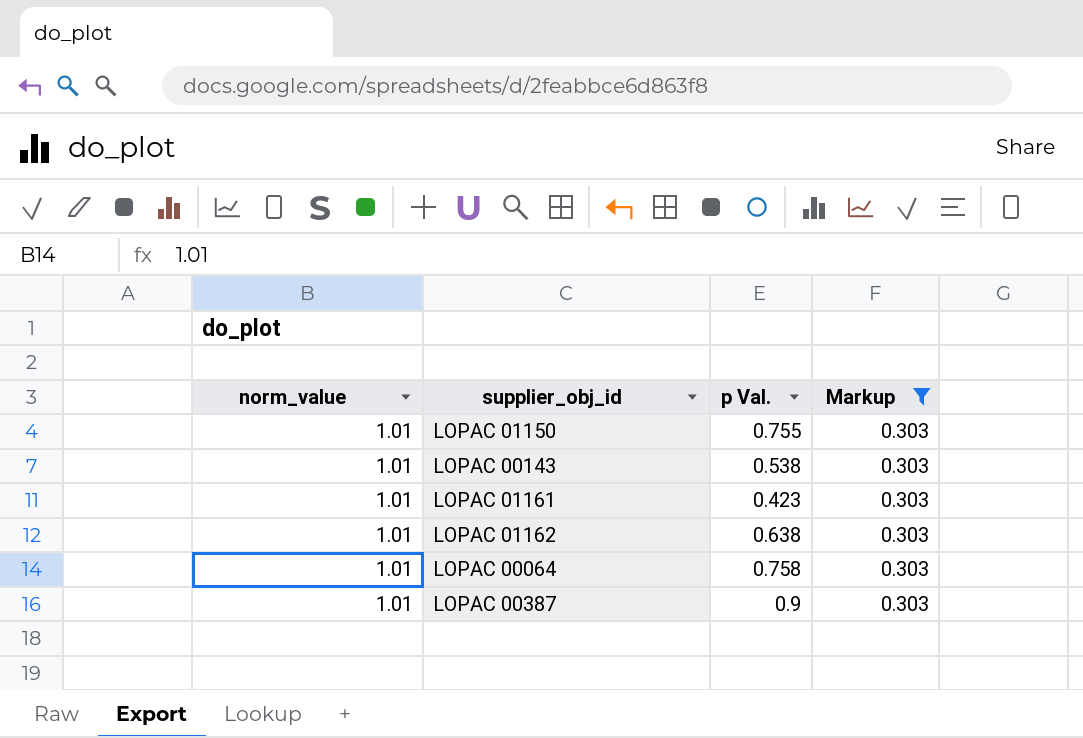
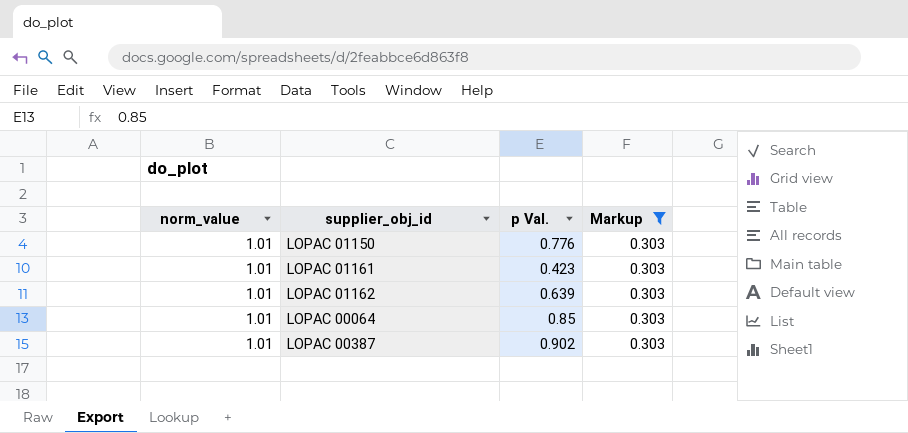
row LOPAC 00143: 1.01 | 0.538 | 0.303 -> none
LOPAC 01150 | p Val.: 0.755 -> 0.776
LOPAC 01162 | p Val.: 0.638 -> 0.639
LOPAC 00064 | p Val.: 0.758 -> 0.85
LOPAC 00387 | p Val.: 0.9 -> 0.902

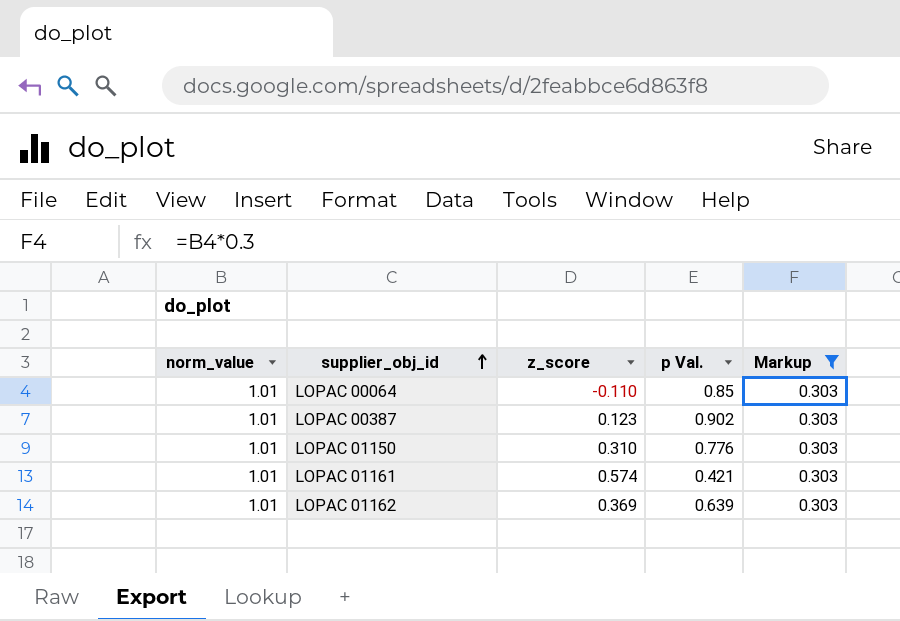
row order: none -> supplier_obj_id ascending
column z_score | position: none -> 3
LOPAC 01161 | p Val.: 0.423 -> 0.421

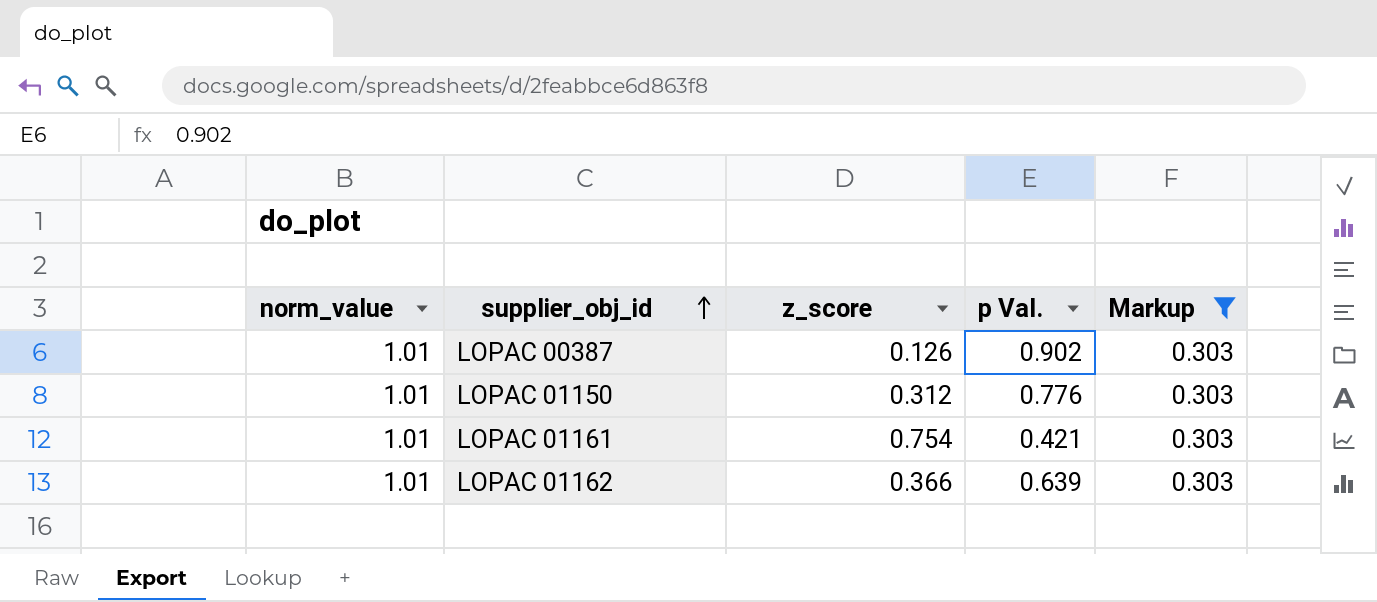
row LOPAC 00064: 1.01 | -0.110 | 0.85 | 0.303 -> none
LOPAC 00387 | z_score: 0.123 -> 0.126
LOPAC 01150 | z_score: 0.310 -> 0.312
LOPAC 01161 | z_score: 0.574 -> 0.754
LOPAC 01162 | z_score: 0.369 -> 0.366

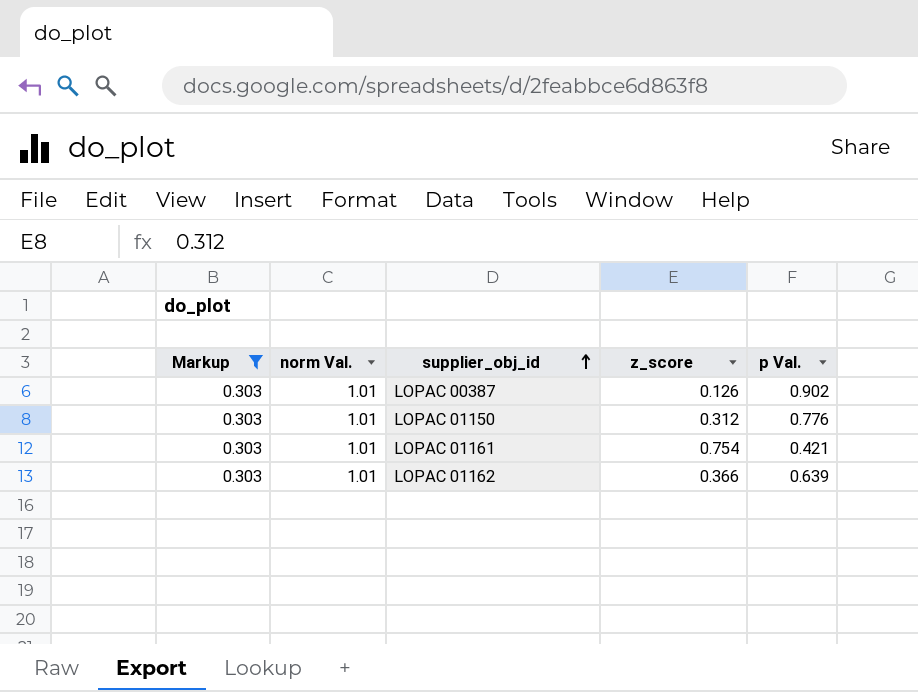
column Markup | position: 5 -> 1
column name: norm_value -> norm Val.

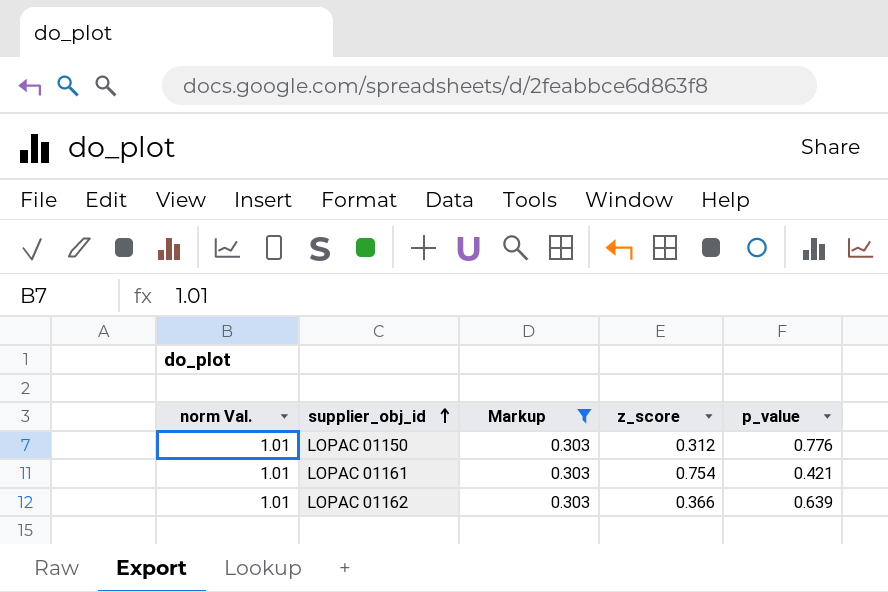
column Markup | position: 1 -> 3
column name: p Val. -> p_value
row LOPAC 00387: 0.303 | 1.01 | 0.126 | 0.902 -> none

